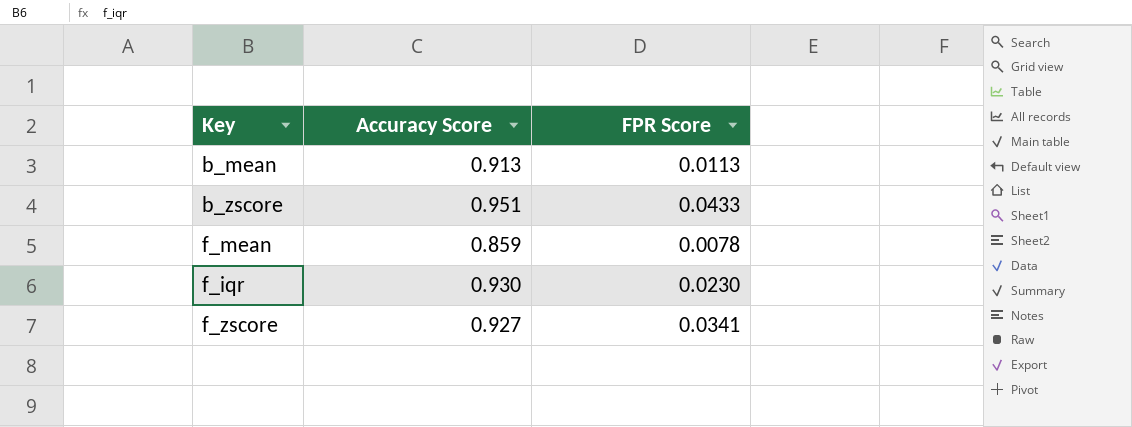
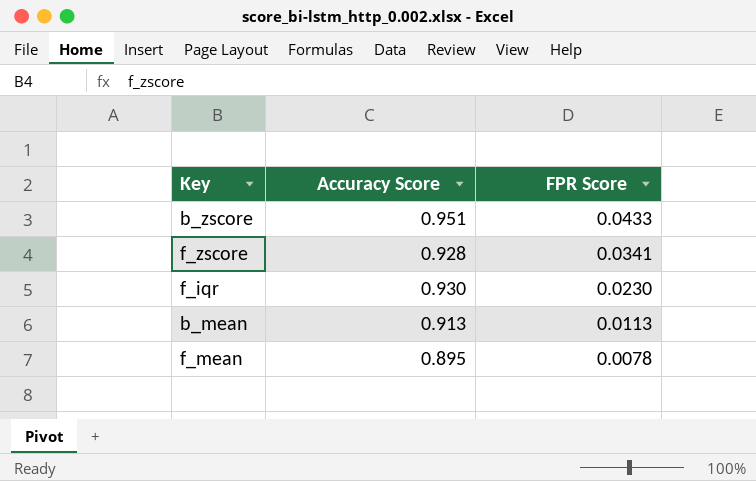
row order: none -> FPR Score descending
f_zscore | Accuracy Score: 0.927 -> 0.928
f_mean | Accuracy Score: 0.859 -> 0.895

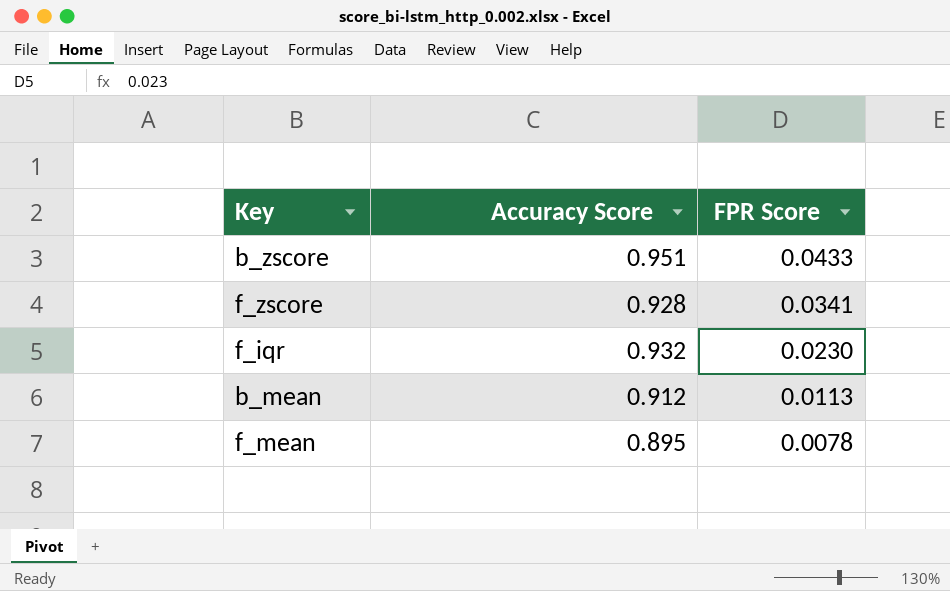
f_iqr | Accuracy Score: 0.930 -> 0.932
b_mean | Accuracy Score: 0.913 -> 0.912

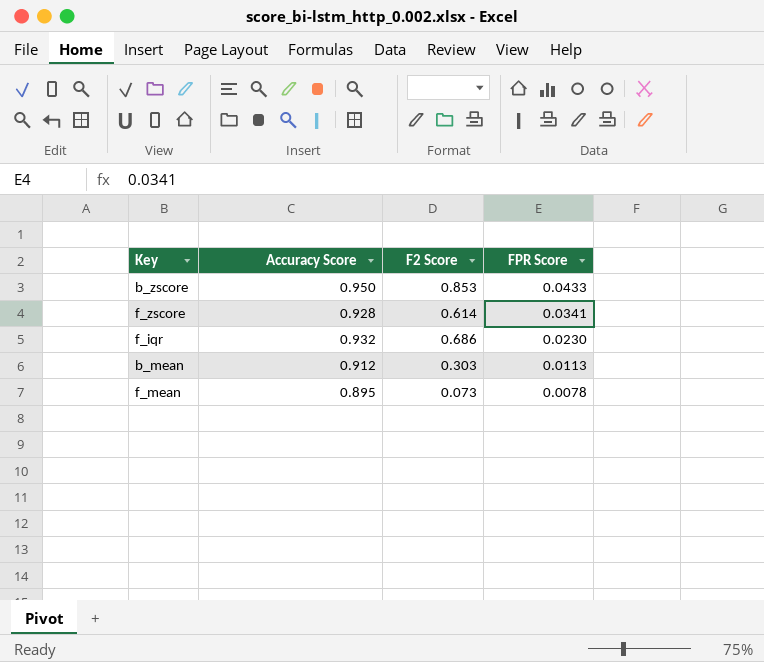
column F2 Score | position: none -> 3
b_zscore | Accuracy Score: 0.951 -> 0.950

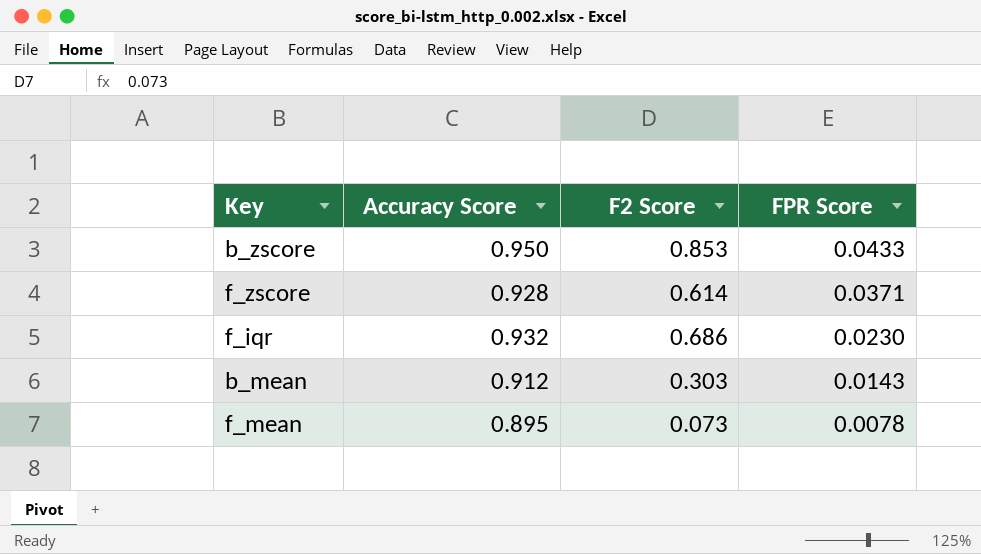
f_zscore | FPR Score: 0.0341 -> 0.0371
b_mean | FPR Score: 0.0113 -> 0.0143

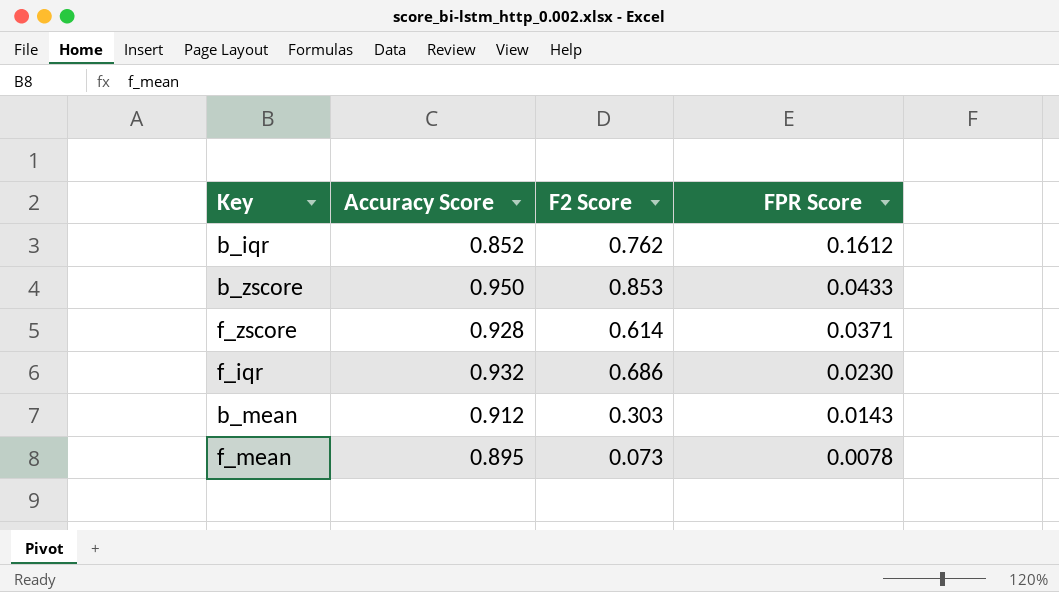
row b_iqr: none -> 0.852 | 0.762 | 0.1612

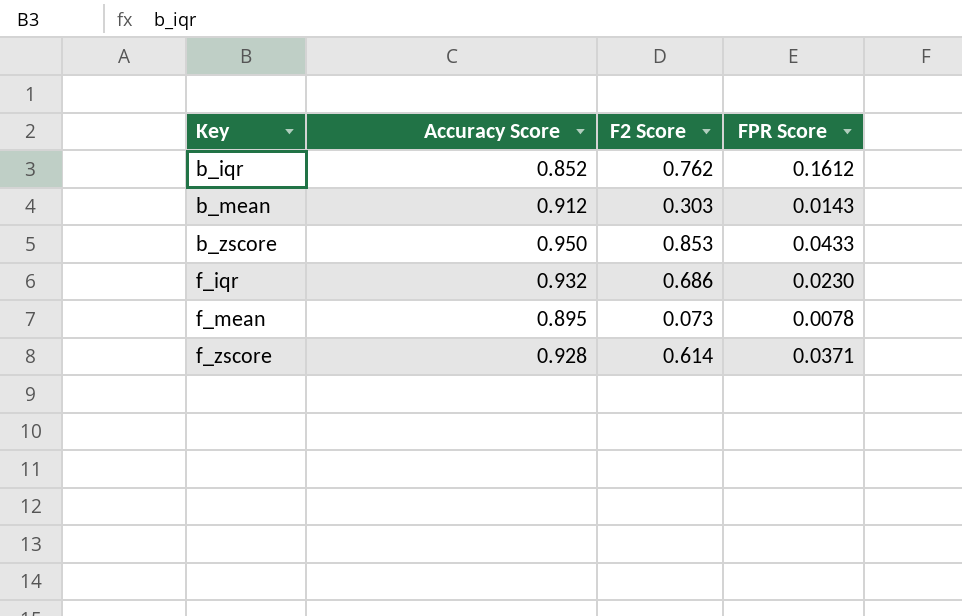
row order: FPR Score descending -> Key ascending

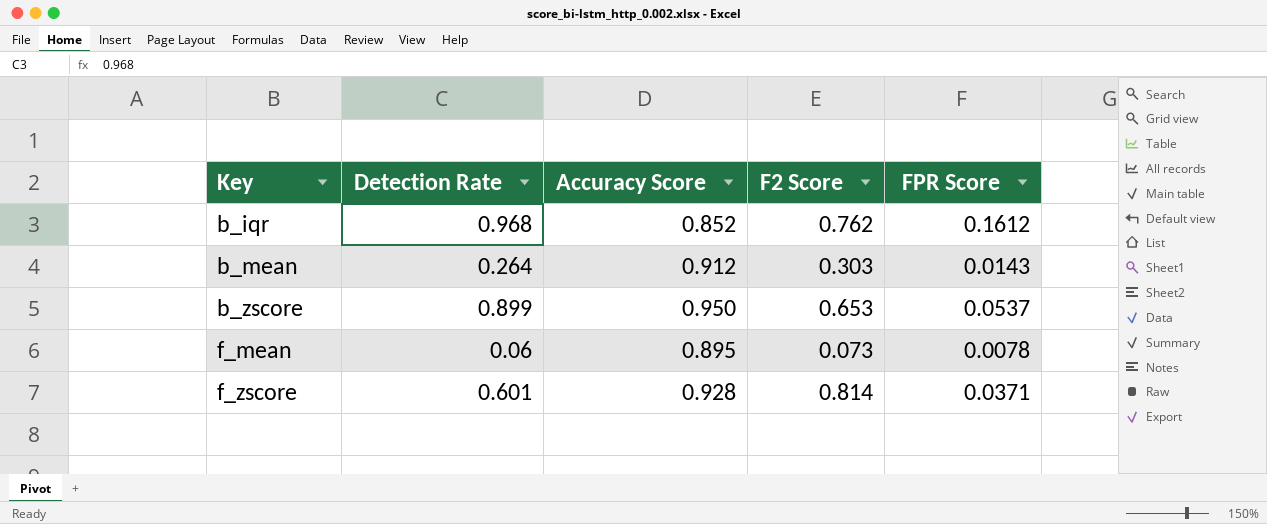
column Detection Rate | position: none -> 2
row f_iqr: 0.932 | 0.686 | 0.0230 -> none
b_zscore | F2 Score: 0.853 -> 0.653
b_zscore | FPR Score: 0.0433 -> 0.0537
f_zscore | F2 Score: 0.614 -> 0.814

